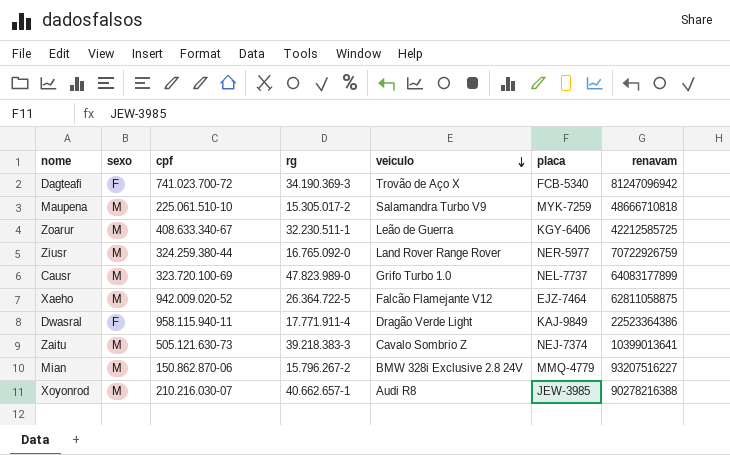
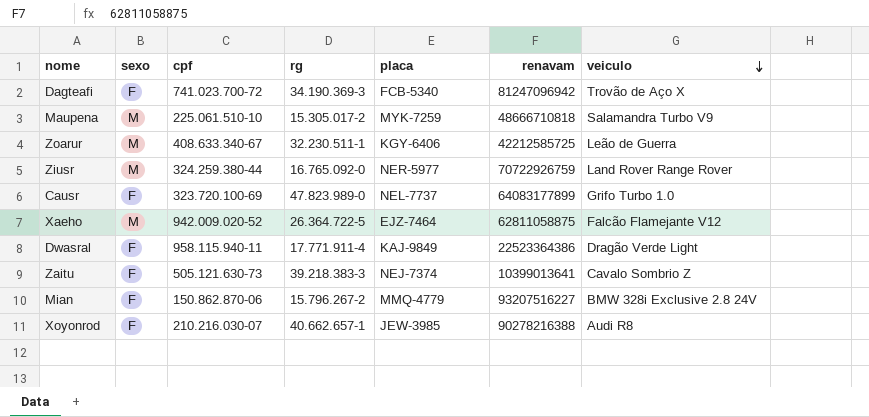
column veiculo | position: 5 -> 7
Causr | sexo: M -> F
Zaitu | sexo: M -> F
Mian | sexo: M -> F
Xoyonrod | sexo: M -> F

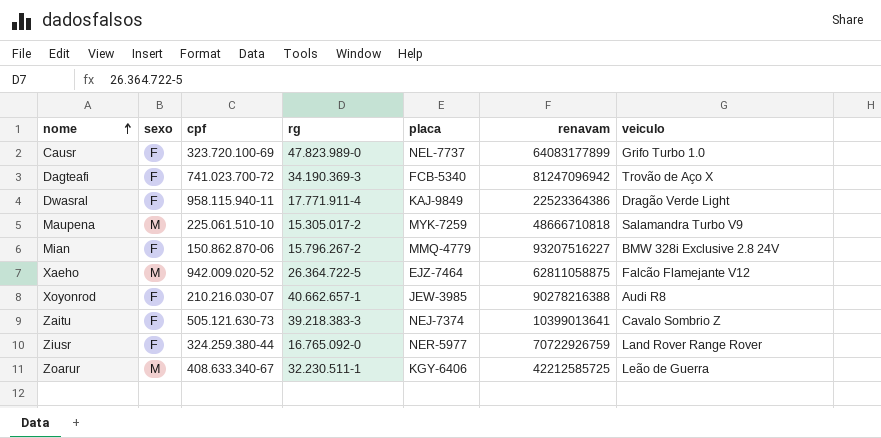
row order: veiculo descending -> nome ascending
Ziusr | sexo: M -> F

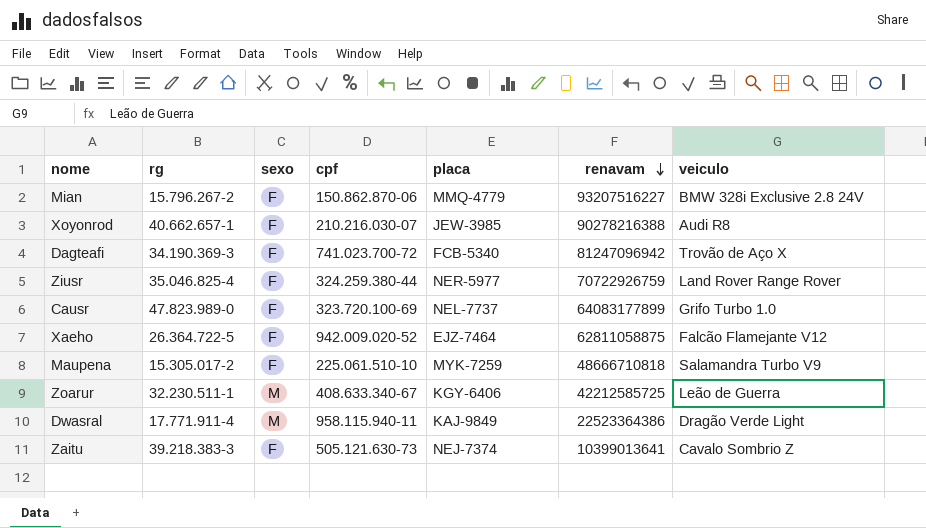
row order: nome ascending -> renavam descending
column rg | position: 4 -> 2
Ziusr | rg: 16.765.092-0 -> 35.046.825-4
Xaeho | sexo: M -> F
Maupena | sexo: M -> F
Dwasral | sexo: F -> M

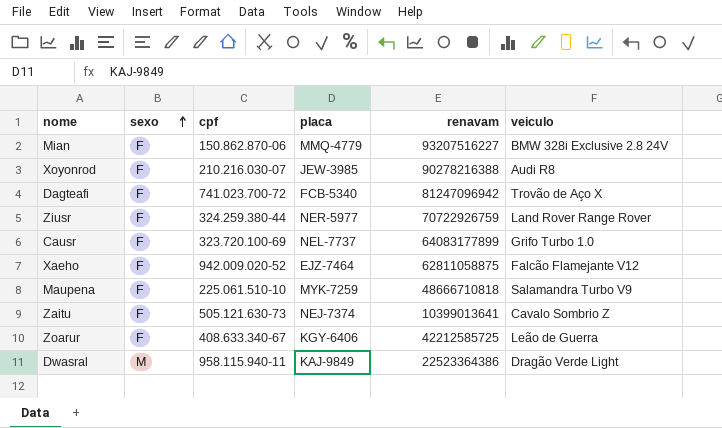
row order: renavam descending -> sexo ascending
column rg | position: 2 -> none
Zoarur | sexo: M -> F

